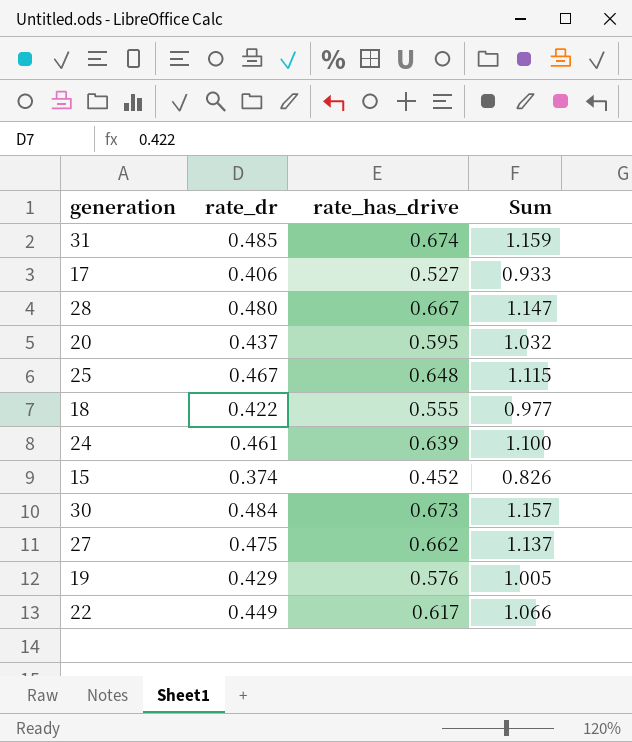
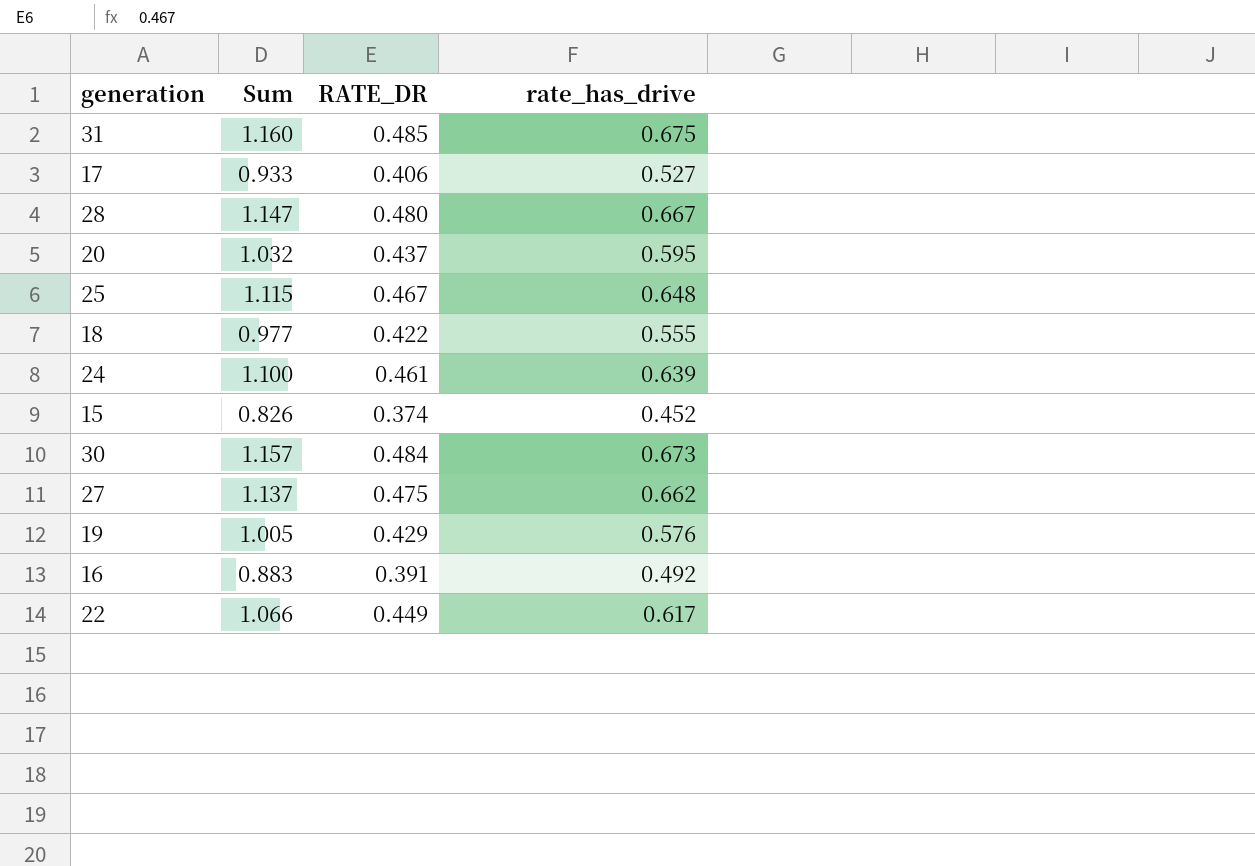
column Sum | position: 4 -> 2
column name: rate_dr -> RATE_DR
31 | Sum: 1.159 -> 1.160
31 | rate_has_drive: 0.674 -> 0.675
row 16: none -> 0.883 | 0.391 | 0.492

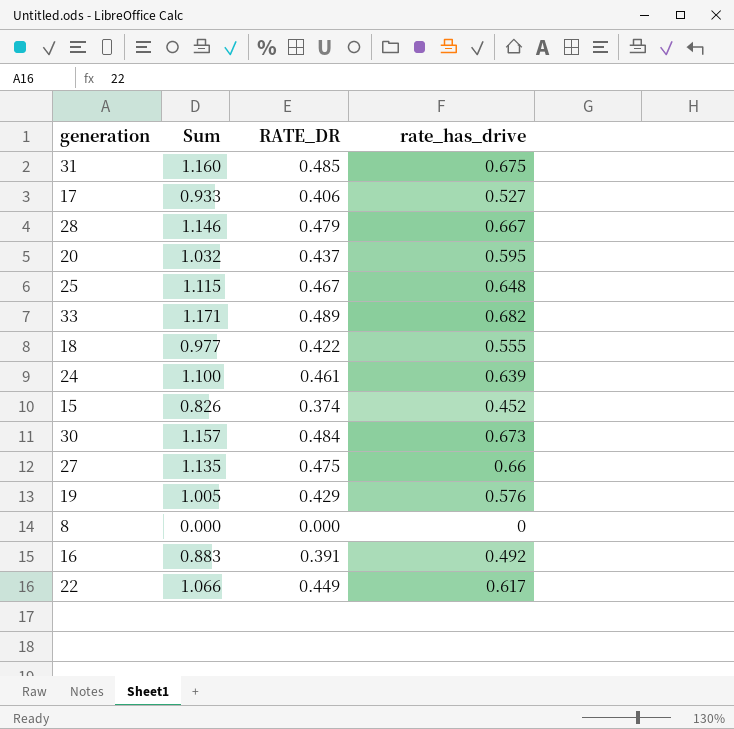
28 | Sum: 1.147 -> 1.146
28 | RATE_DR: 0.480 -> 0.479
row 33: none -> 1.171 | 0.489 | 0.682
27 | Sum: 1.137 -> 1.135
27 | rate_has_drive: 0.662 -> 0.66
row 8: none -> 0.000 | 0.000 | 0

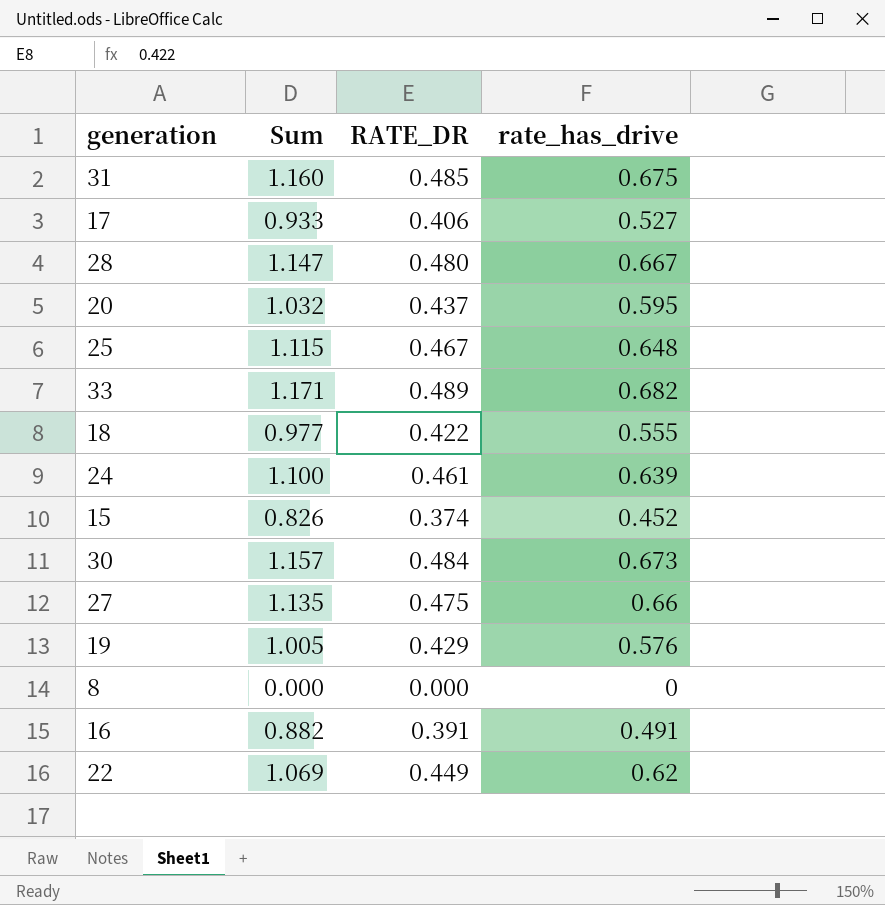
28 | Sum: 1.146 -> 1.147
28 | RATE_DR: 0.479 -> 0.480
16 | Sum: 0.883 -> 0.882
16 | rate_has_drive: 0.492 -> 0.491
22 | Sum: 1.066 -> 1.069
22 | rate_has_drive: 0.617 -> 0.62

